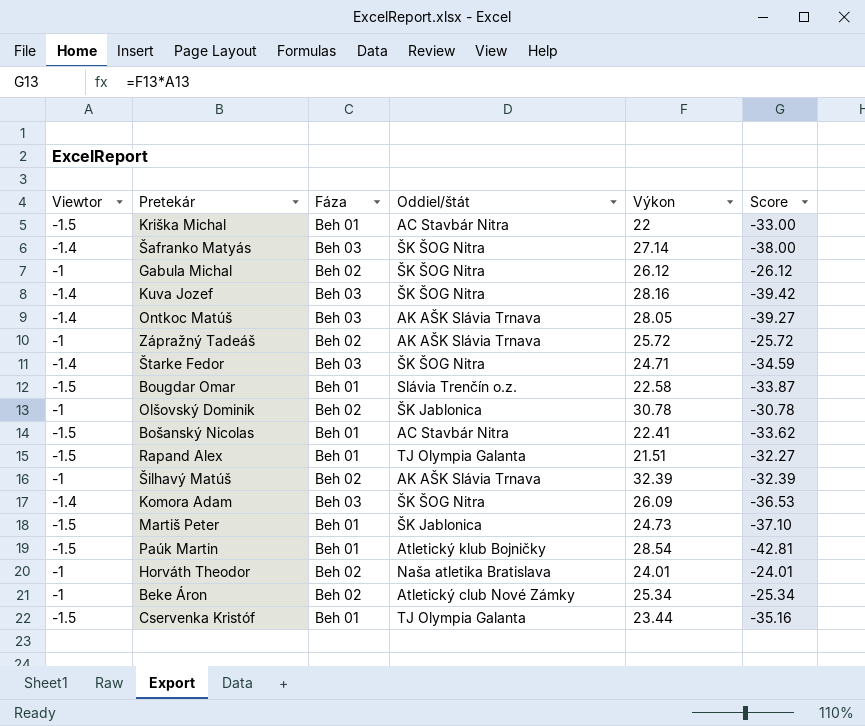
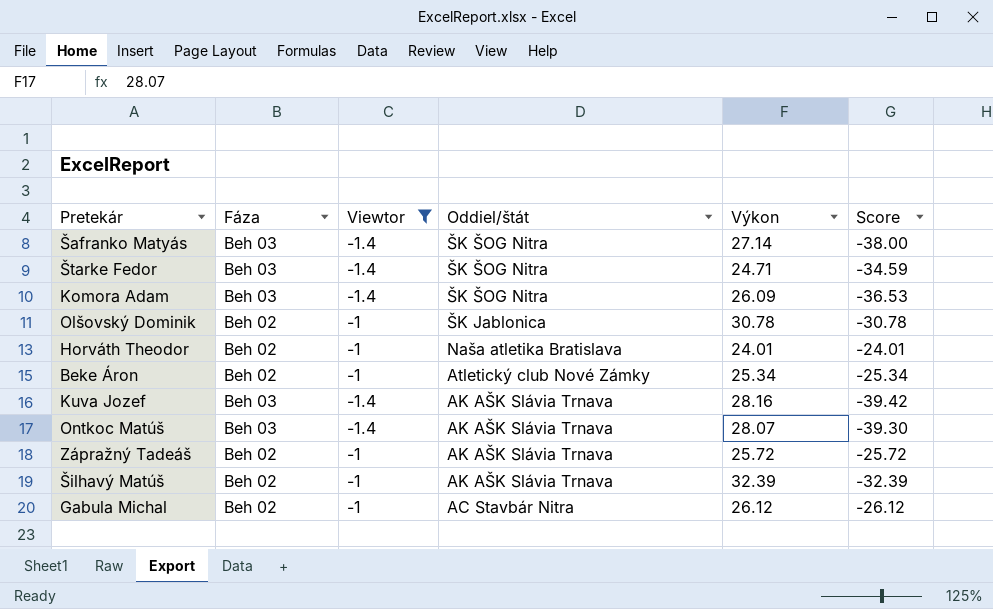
filter: none -> Viewtor != -1.5
row order: none -> Oddiel/štát descending
column Viewtor | position: 1 -> 3
Kuva Jozef | Oddiel/štát: ŠK ŠOG Nitra -> AK AŠK Slávia Trnava
Ontkoc Matúš | Výkon: 28.05 -> 28.07
Ontkoc Matúš | Score: -39.27 -> -39.30
Gabula Michal | Oddiel/štát: ŠK ŠOG Nitra -> AC Stavbár Nitra

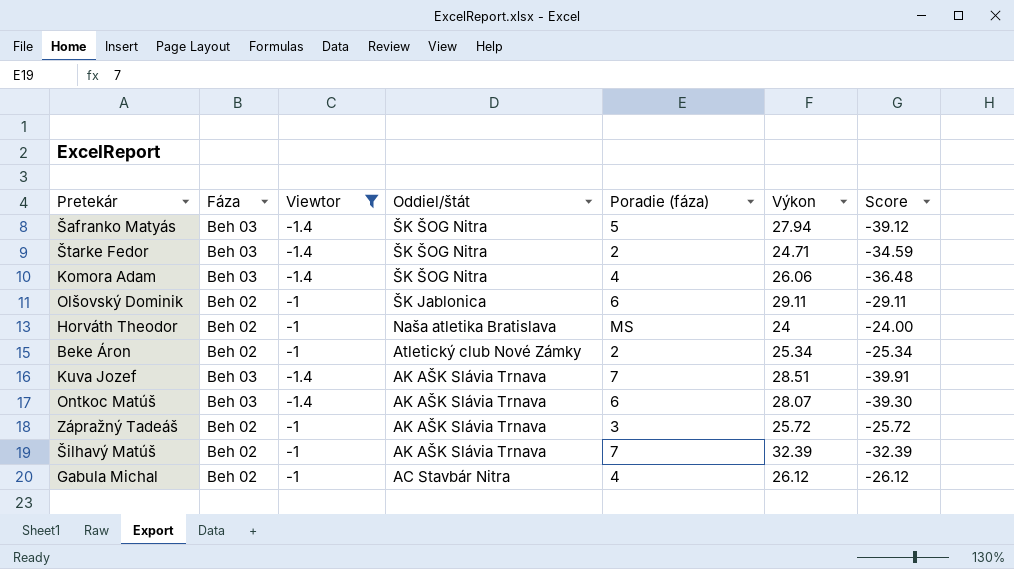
column Poradie (fáza) | position: none -> 5
Šafranko Matyás | Výkon: 27.14 -> 27.94
Šafranko Matyás | Score: -38.00 -> -39.12
Komora Adam | Výkon: 26.09 -> 26.06
Komora Adam | Score: -36.53 -> -36.48
Olšovský Dominik | Výkon: 30.78 -> 29.11
Olšovský Dominik | Score: -30.78 -> -29.11
Horváth Theodor | Výkon: 24.01 -> 24
Horváth Theodor | Score: -24.01 -> -24.00
Kuva Jozef | Výkon: 28.16 -> 28.51
Kuva Jozef | Score: -39.42 -> -39.91

